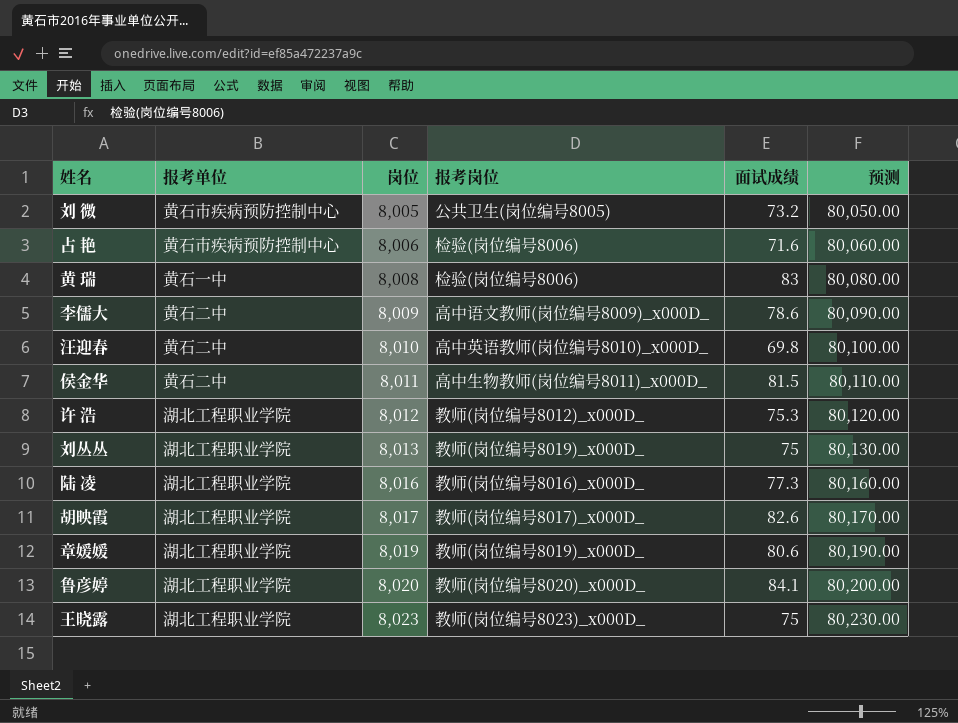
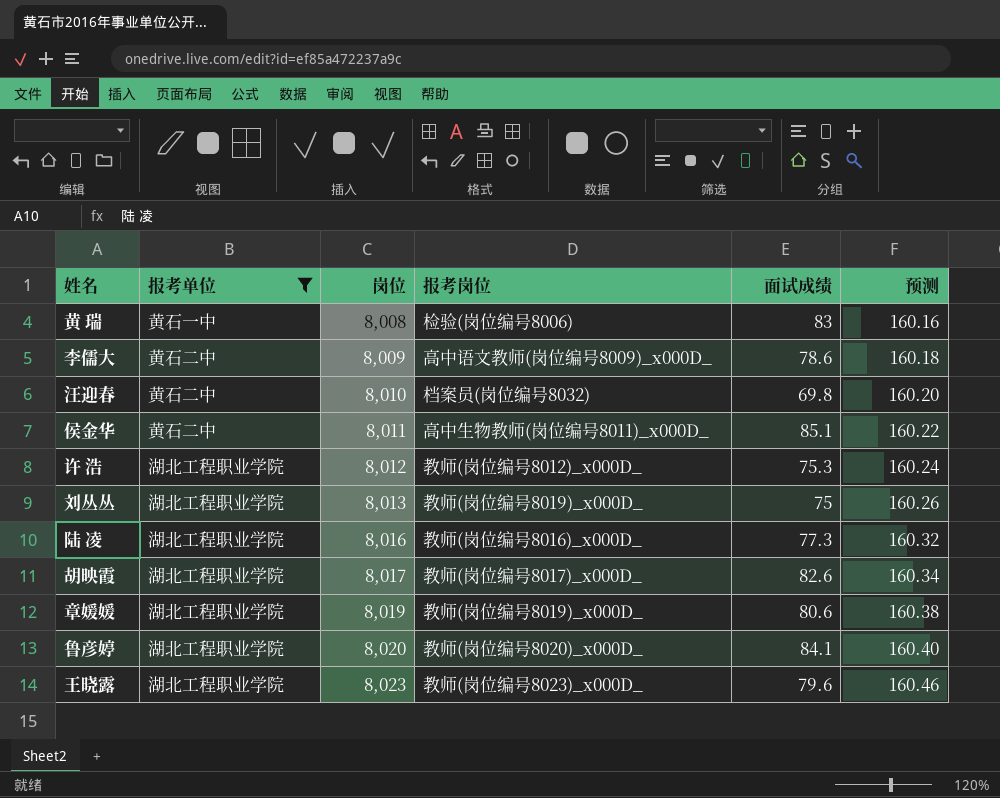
filter: none -> 报考单位 != 黄石市疾病预防控制中心
column 预测 | formula: [岗位] * 10 -> [岗位] * 0.02
汪迎春 | 报考岗位: 高中英语教师(岗位编号8010)_x000D_ -> 档案员(岗位编号8032)
侯金华 | 面试成绩: 81.5 -> 85.1
王晓露 | 面试成绩: 75 -> 79.6

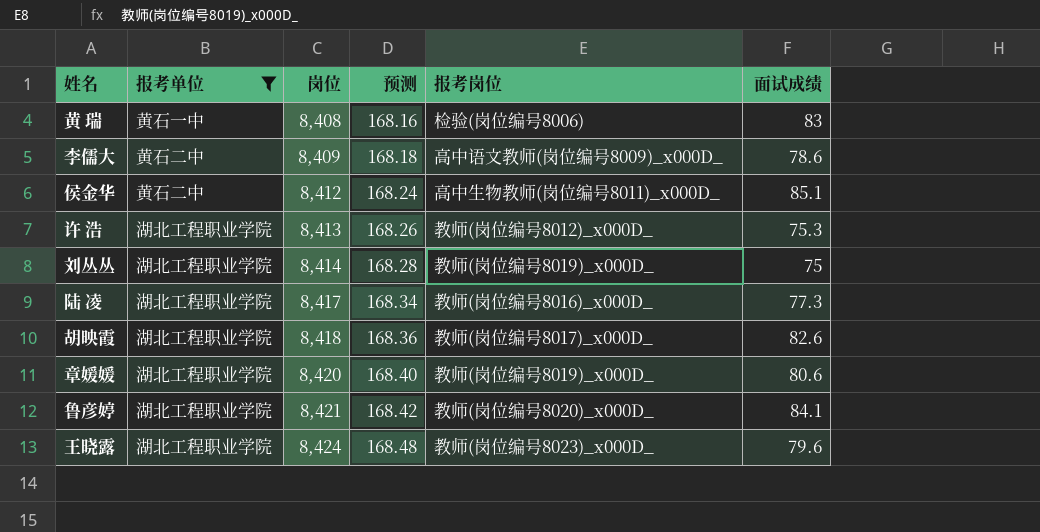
column 预测 | position: 6 -> 4
row 汪迎春: 黄石二中 | 8,010 | 档案员(岗位编号8032) | 69.8 | 160.20 -> none
黄 瑞 | 岗位: 8,008 -> 8,408
黄 瑞 | 预测: 160.16 -> 168.16
李儒大 | 岗位: 8,009 -> 8,409
李儒大 | 预测: 160.18 -> 168.18
侯金华 | 岗位: 8,011 -> 8,412
侯金华 | 预测: 160.22 -> 168.24
许 浩 | 岗位: 8,012 -> 8,413
许 浩 | 预测: 160.24 -> 168.26
刘丛丛 | 岗位: 8,013 -> 8,414
刘丛丛 | 预测: 160.26 -> 168.28
陆 凌 | 岗位: 8,016 -> 8,417
陆 凌 | 预测: 160.32 -> 168.34
胡映霞 | 岗位: 8,017 -> 8,418
胡映霞 | 预测: 160.34 -> 168.36
章媛媛 | 岗位: 8,019 -> 8,420
章媛媛 | 预测: 160.38 -> 168.40
鲁彦婷 | 岗位: 8,020 -> 8,421
鲁彦婷 | 预测: 160.40 -> 168.42
王晓露 | 岗位: 8,023 -> 8,424
王晓露 | 预测: 160.46 -> 168.48

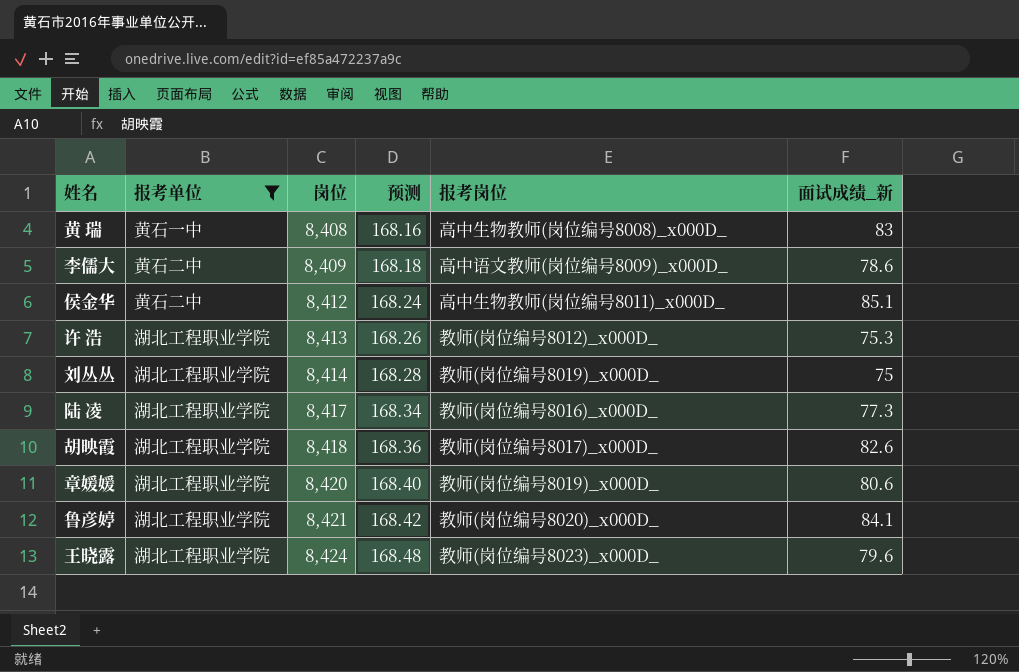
column name: 面试成绩 -> 面试成绩_新
黄 瑞 | 报考岗位: 检验(岗位编号8006) -> 高中生物教师(岗位编号8008)_x000D_

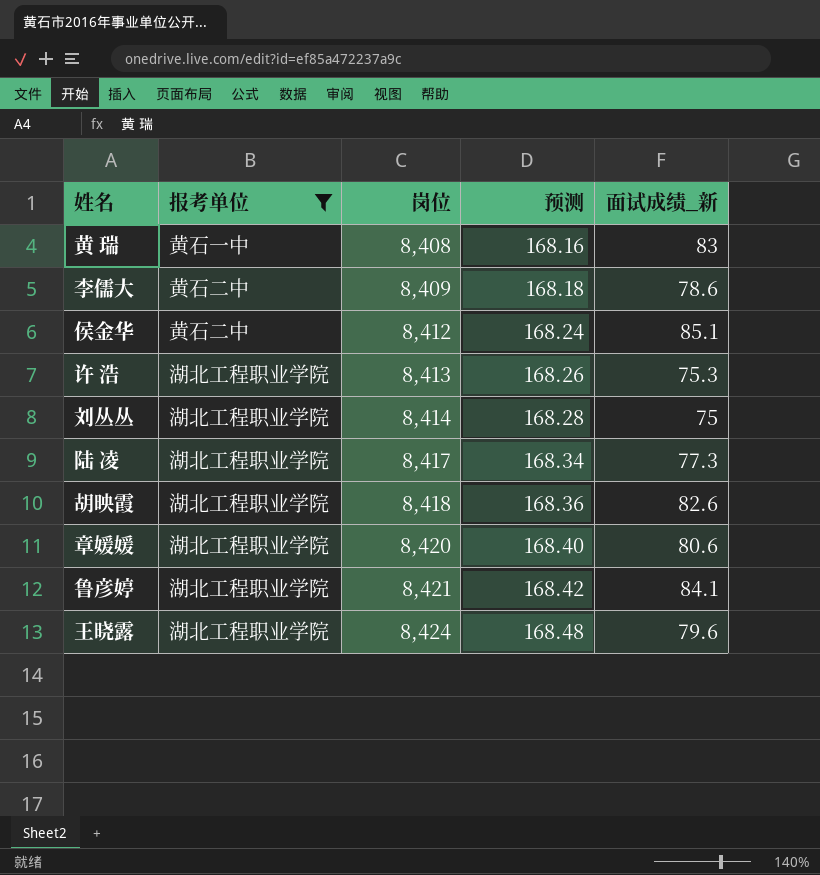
column 报考岗位 | position: 5 -> none

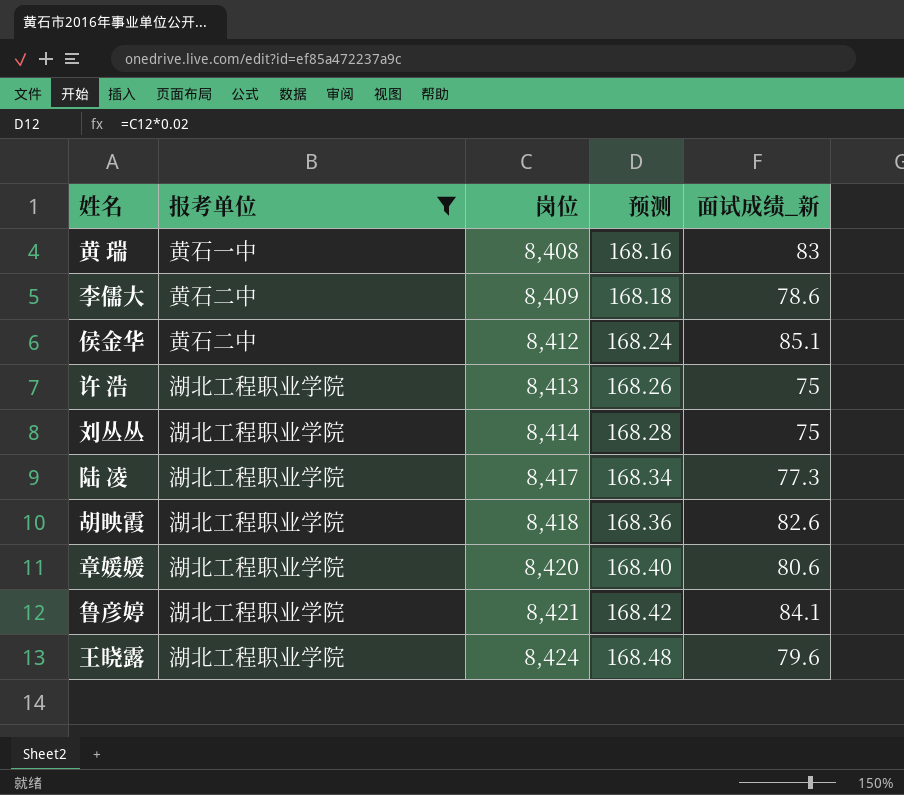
许 浩 | 面试成绩_新: 75.3 -> 75

